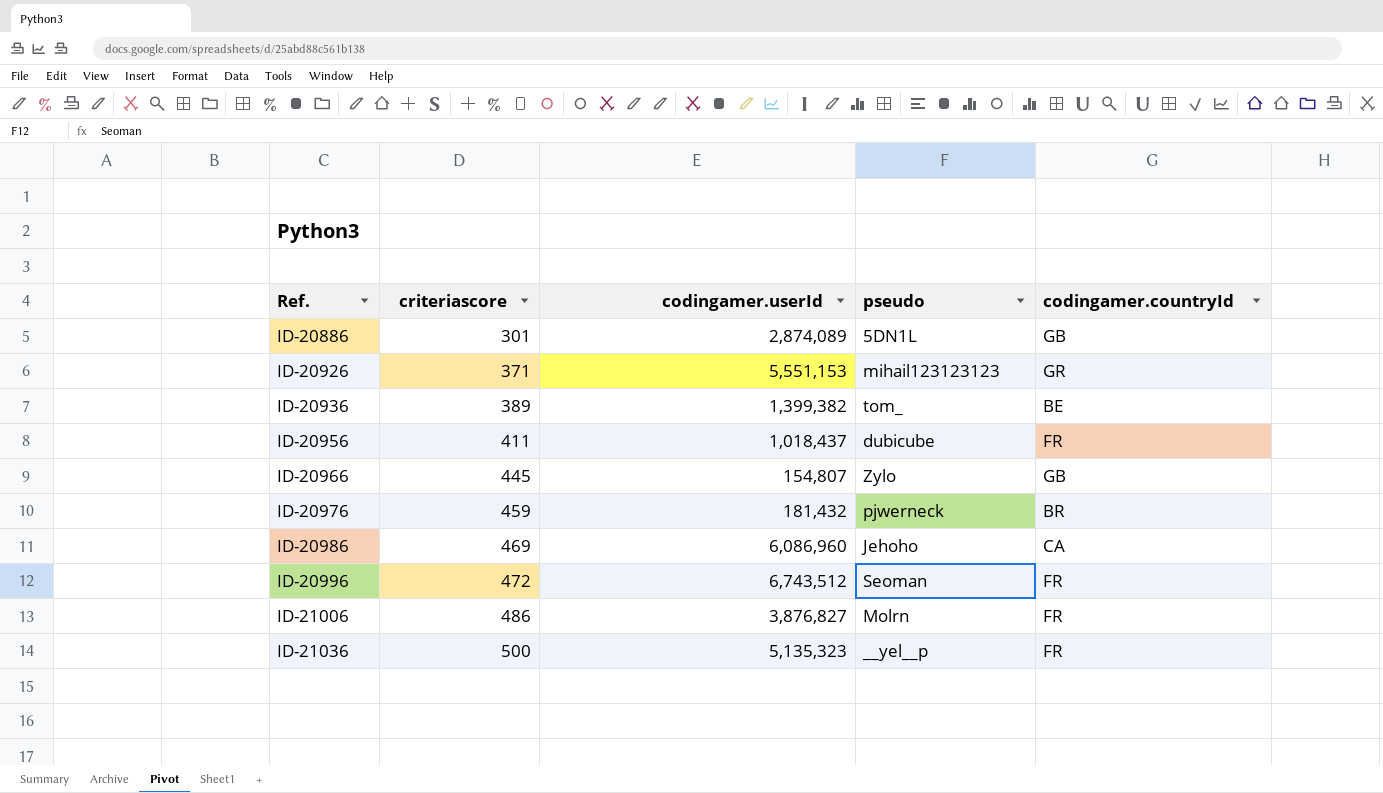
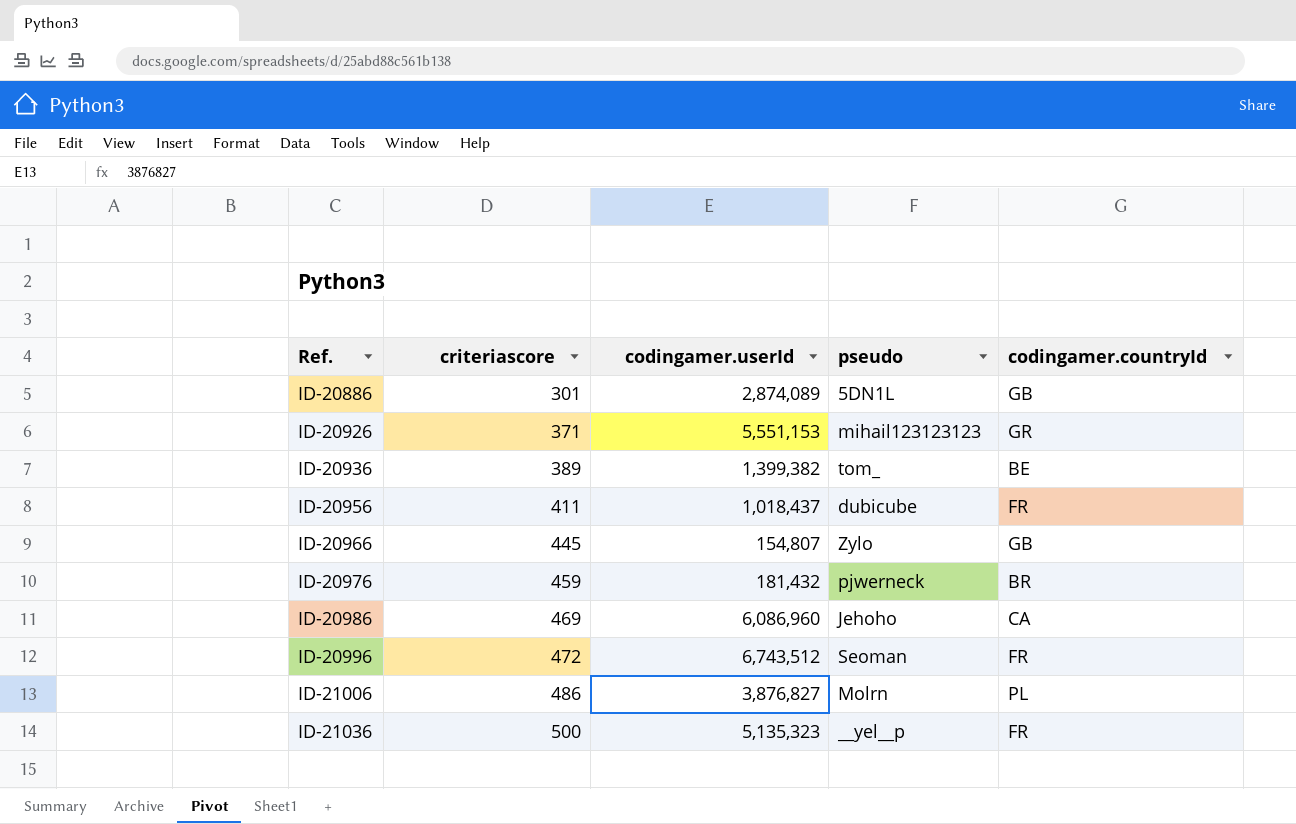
ID-21006 | codingamer.countryId: FR -> PL

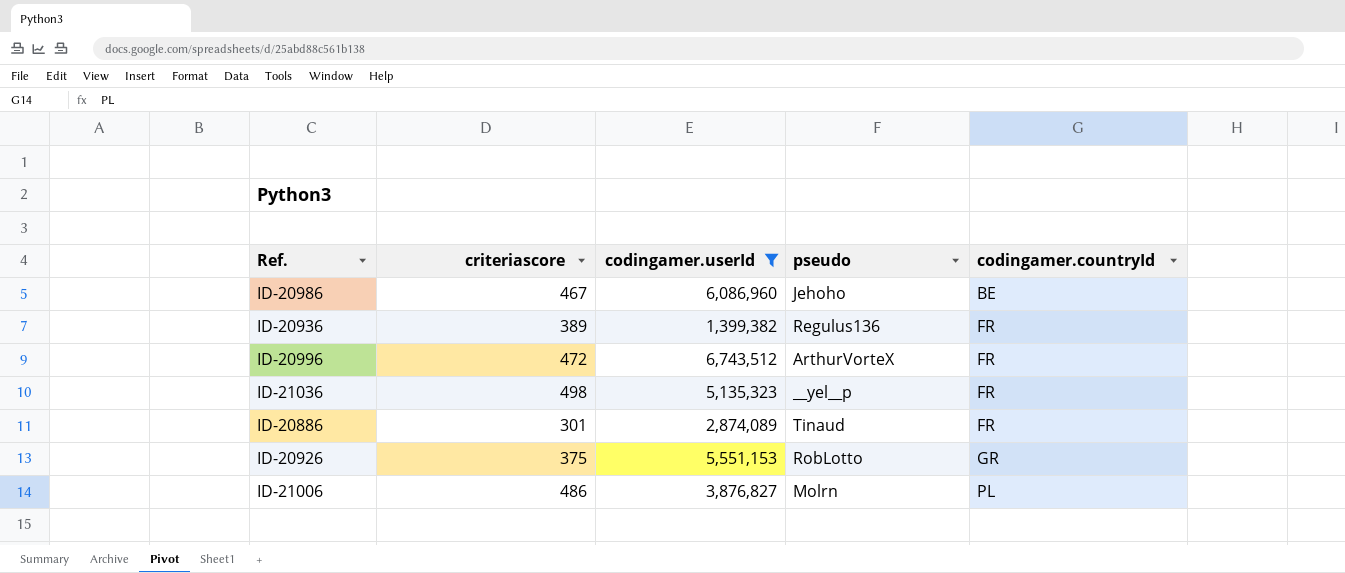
filter: none -> codingamer.userId >= 1,399,382
row order: Ref. ascending -> codingamer.countryId ascending
ID-20986 | criteriascore: 469 -> 467
ID-20986 | codingamer.countryId: CA -> BE
ID-20936 | pseudo: tom_ -> Regulus136
ID-20936 | codingamer.countryId: BE -> FR
ID-20996 | pseudo: Seoman -> ArthurVorteX
ID-21036 | criteriascore: 500 -> 498
ID-20886 | pseudo: 5DN1L -> Tinaud
ID-20886 | codingamer.countryId: GB -> FR
ID-20926 | criteriascore: 371 -> 375
ID-20926 | pseudo: mihail123123123 -> RobLotto

